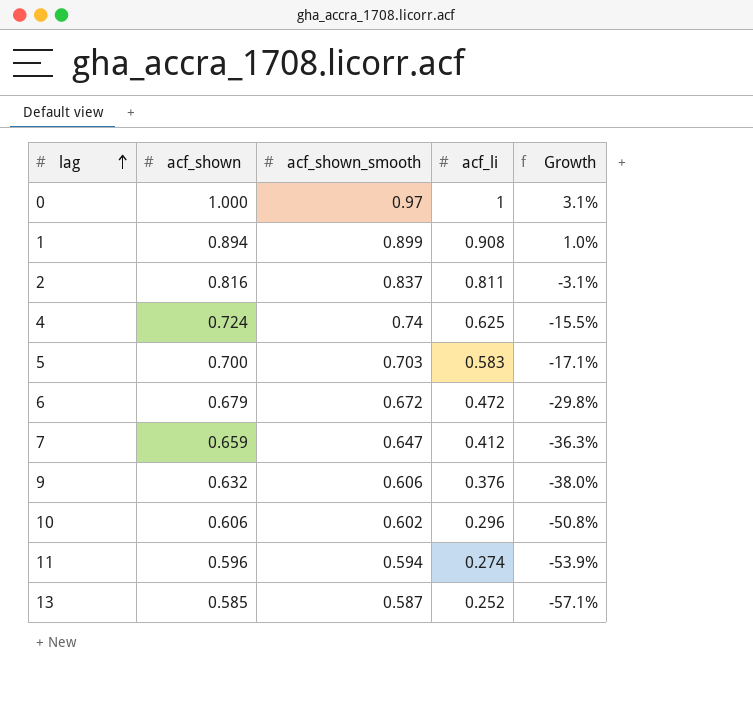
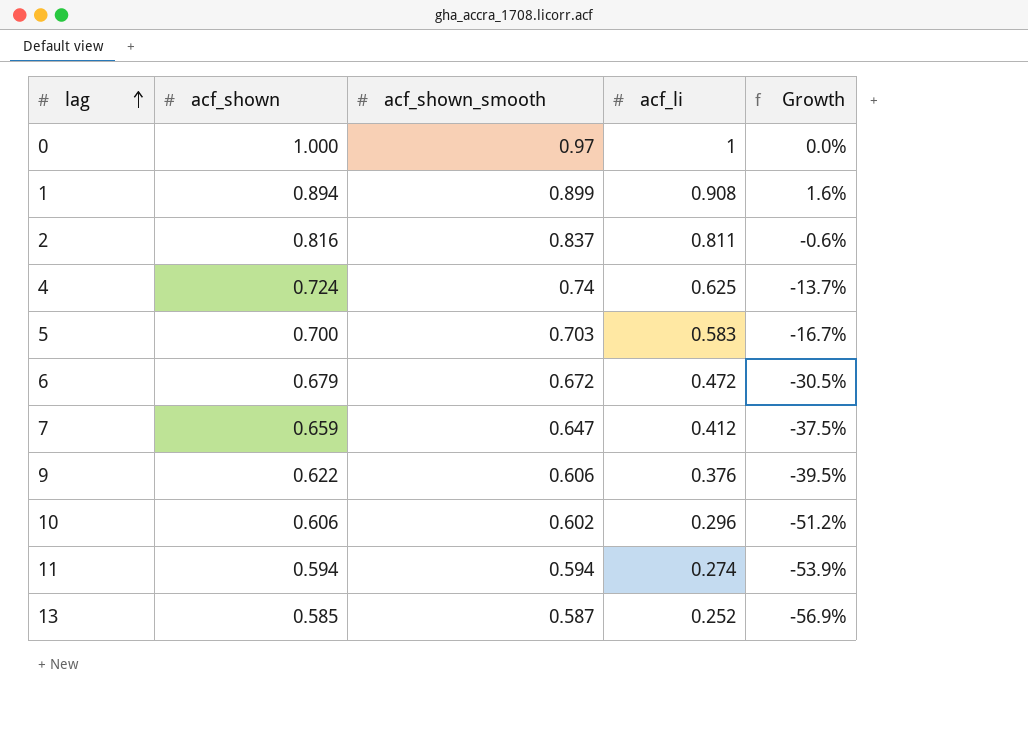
column Growth | formula: ([acf_li] - [acf_shown_smooth]) / [acf_shown_smooth] -> ([acf_li] - [acf_shown]) / [acf_shown]
9 | acf_shown: 0.632 -> 0.622
11 | acf_shown: 0.596 -> 0.594

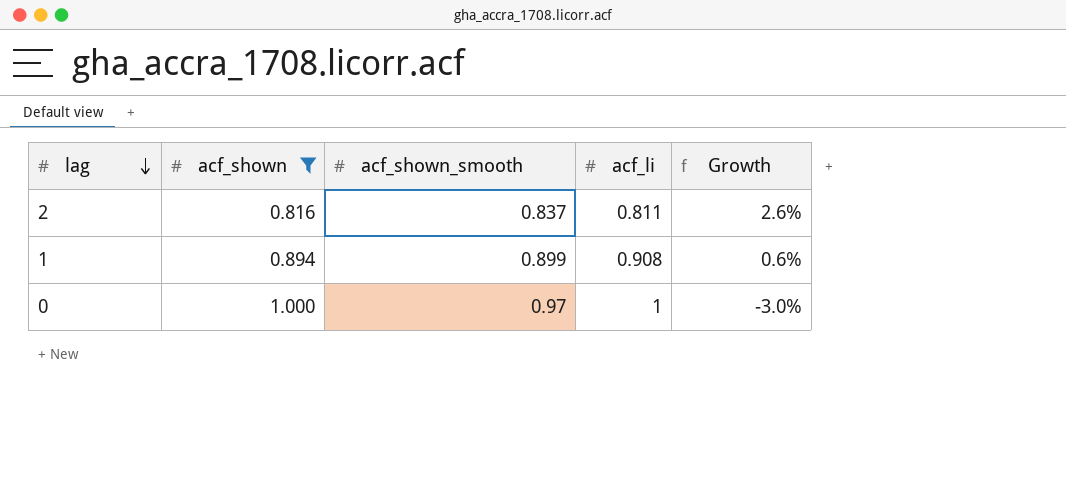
filter: none -> acf_shown >= 0.816
row order: lag ascending -> lag descending
column Growth | formula: ([acf_li] - [acf_shown]) / [acf_shown] -> ([acf_shown_smooth] - [acf_shown]) / [acf_shown]

